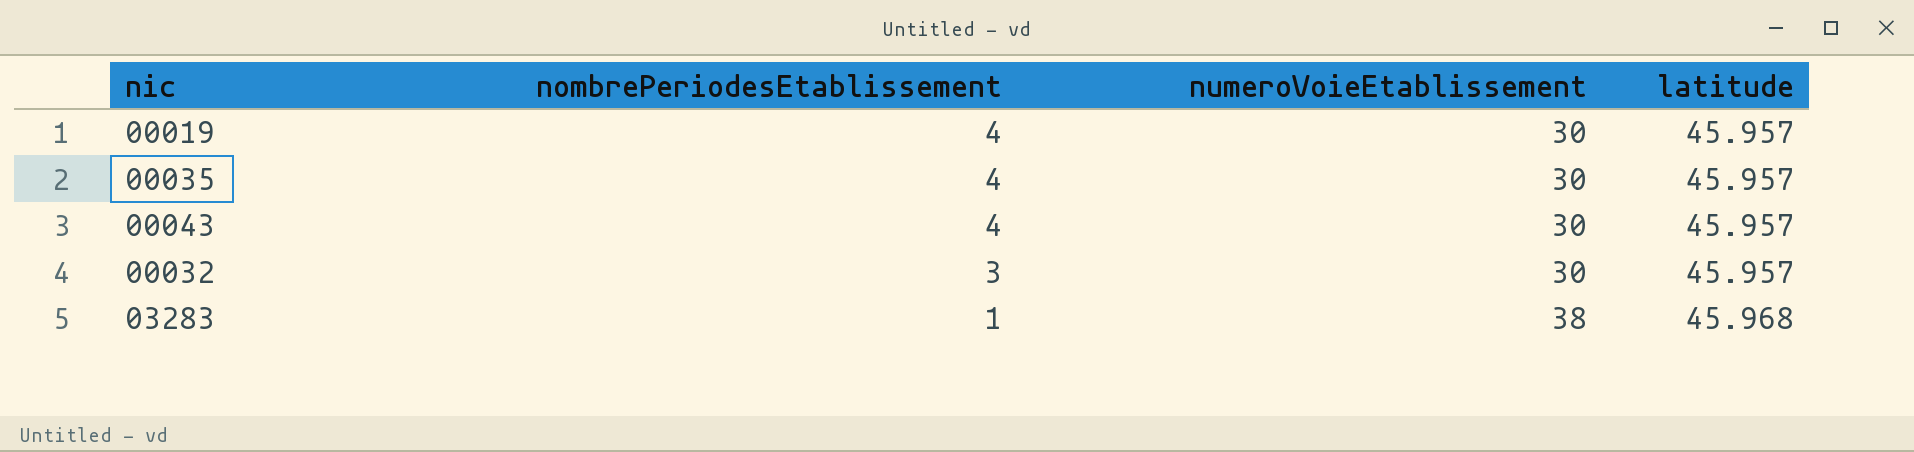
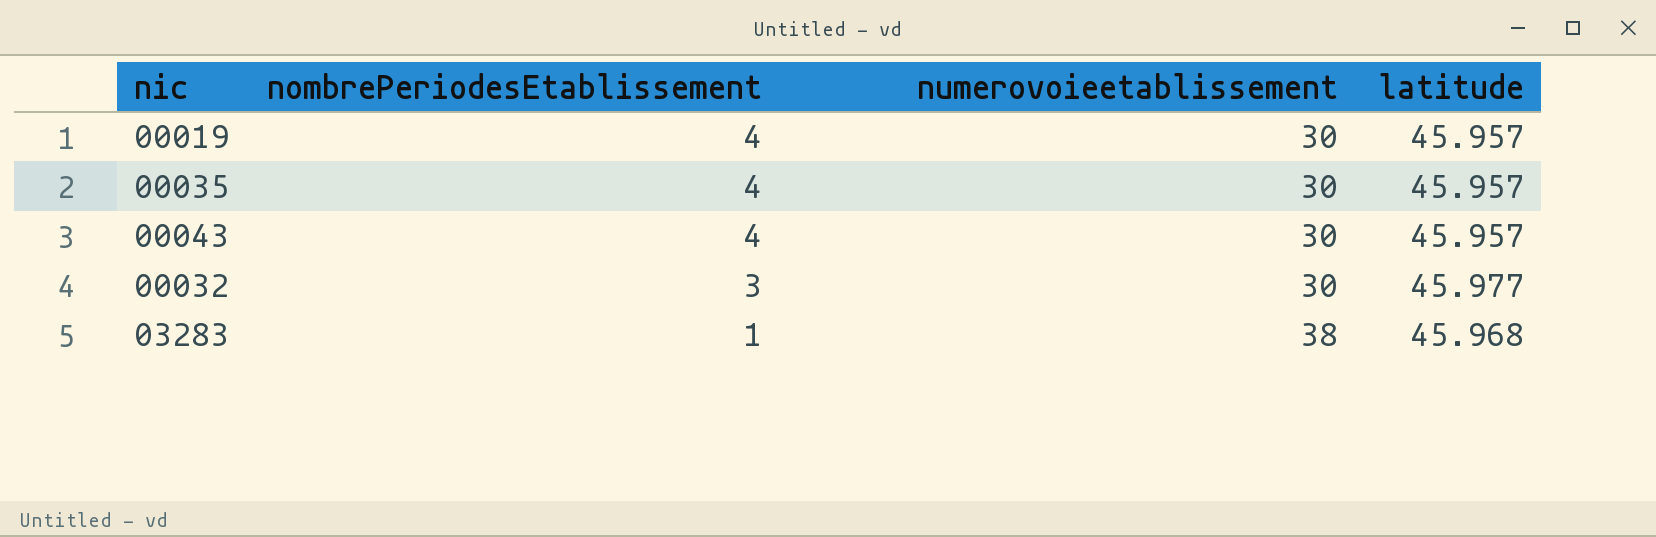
column name: numeroVoieEtablissement -> numerovoieetablissement
00032 | latitude: 45.957 -> 45.977

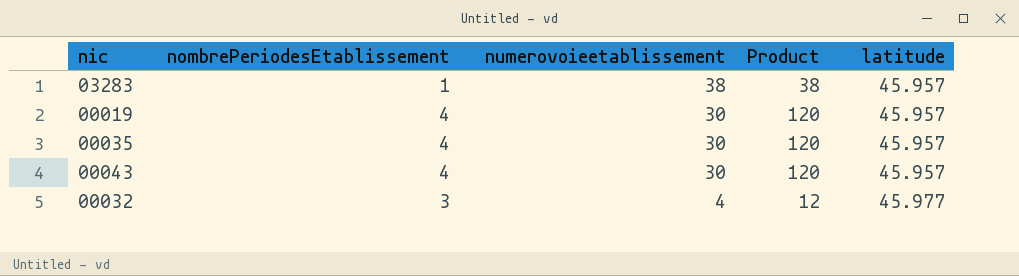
row order: nombrePeriodesEtablissement descending -> numerovoieetablissement descending
column Product | formula: none -> [nombrePeriodesEtablissement] * [numerovoieetablissement]
03283 | latitude: 45.968 -> 45.957
00032 | numerovoieetablissement: 30 -> 4

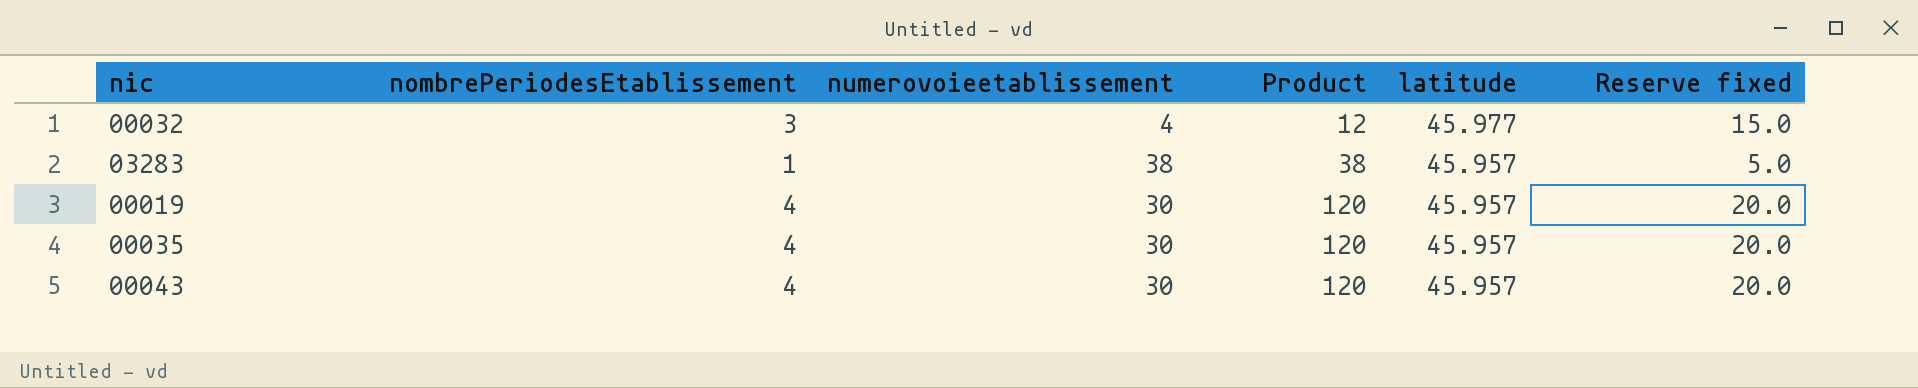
row order: numerovoieetablissement descending -> Product ascending
column Reserve fixed | formula: none -> [nombrePeriodesEtablissement] * 5

